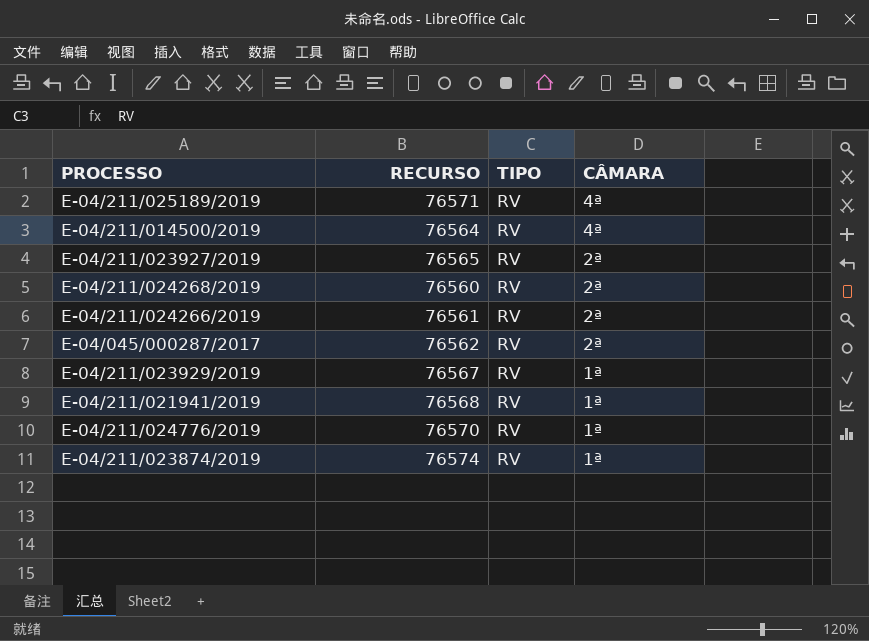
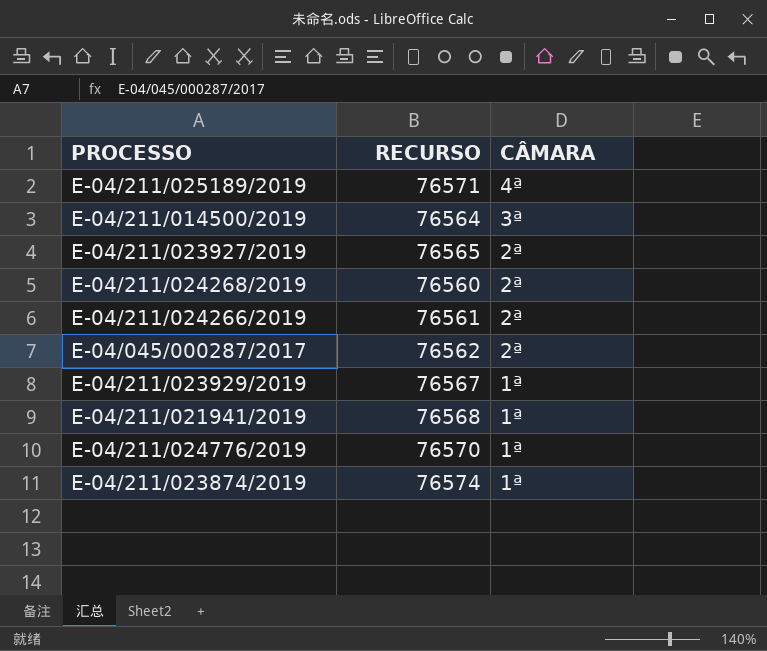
column TIPO | position: 3 -> none
E-04/211/014500/2019 | CÂMARA: 4ª -> 3ª

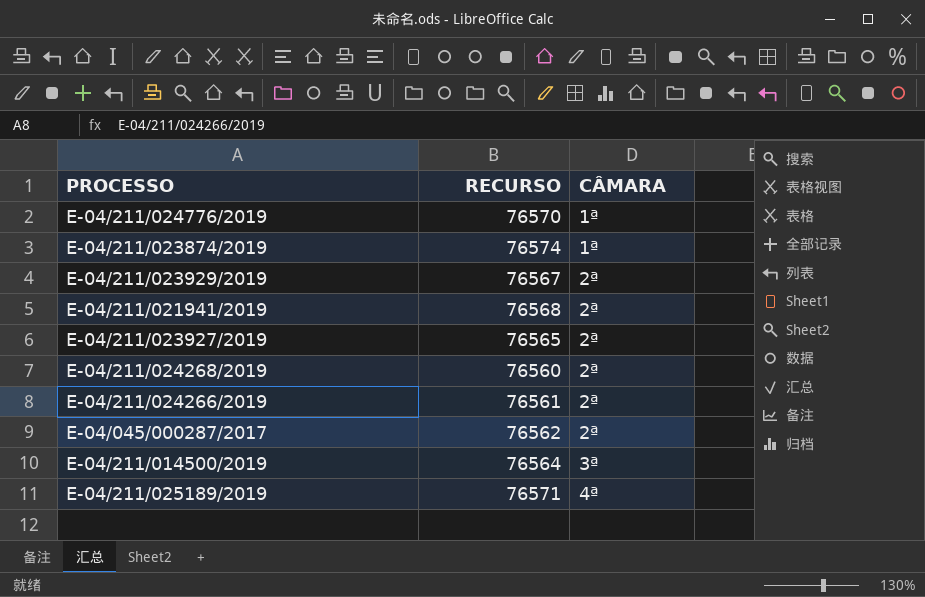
row order: CÂMARA descending -> CÂMARA ascending
E-04/211/023929/2019 | CÂMARA: 1ª -> 2ª
E-04/211/021941/2019 | CÂMARA: 1ª -> 2ª

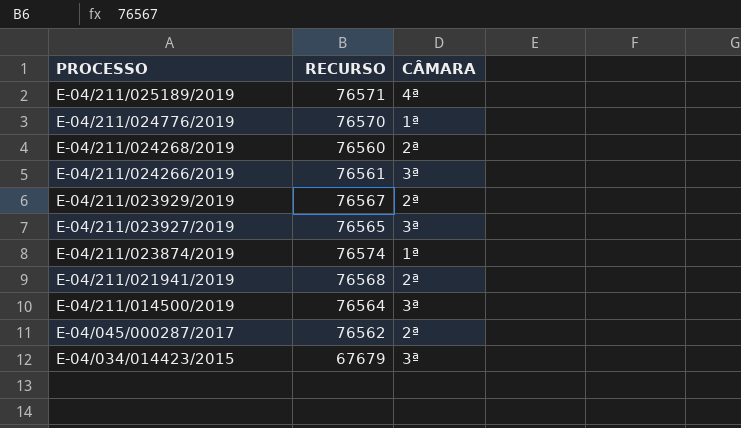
row order: CÂMARA ascending -> PROCESSO descending
E-04/211/024266/2019 | CÂMARA: 2ª -> 3ª
E-04/211/023927/2019 | CÂMARA: 2ª -> 3ª
row E-04/034/014423/2015: none -> 67679 | 3ª

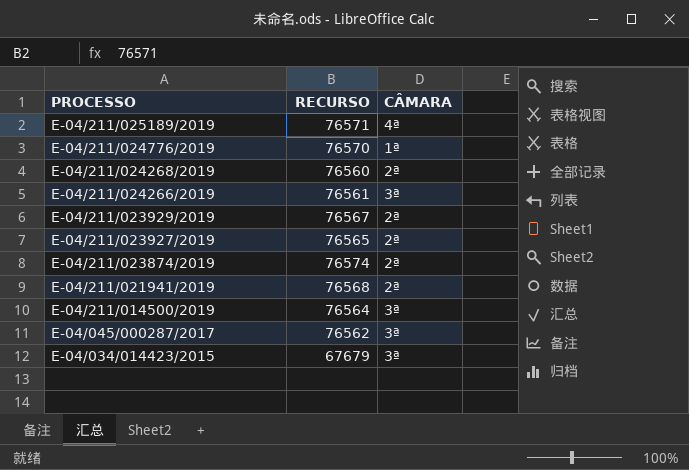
E-04/211/023927/2019 | CÂMARA: 3ª -> 2ª
E-04/211/023874/2019 | CÂMARA: 1ª -> 2ª
E-04/045/000287/2017 | CÂMARA: 2ª -> 3ª

